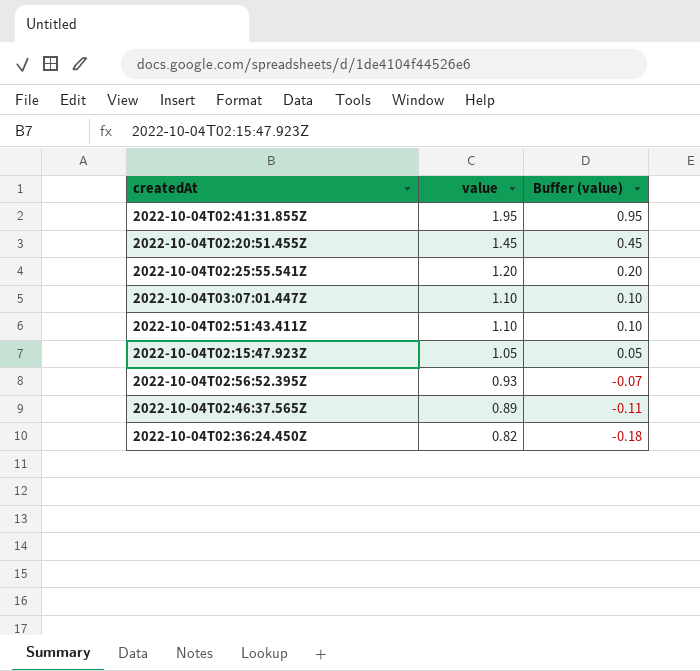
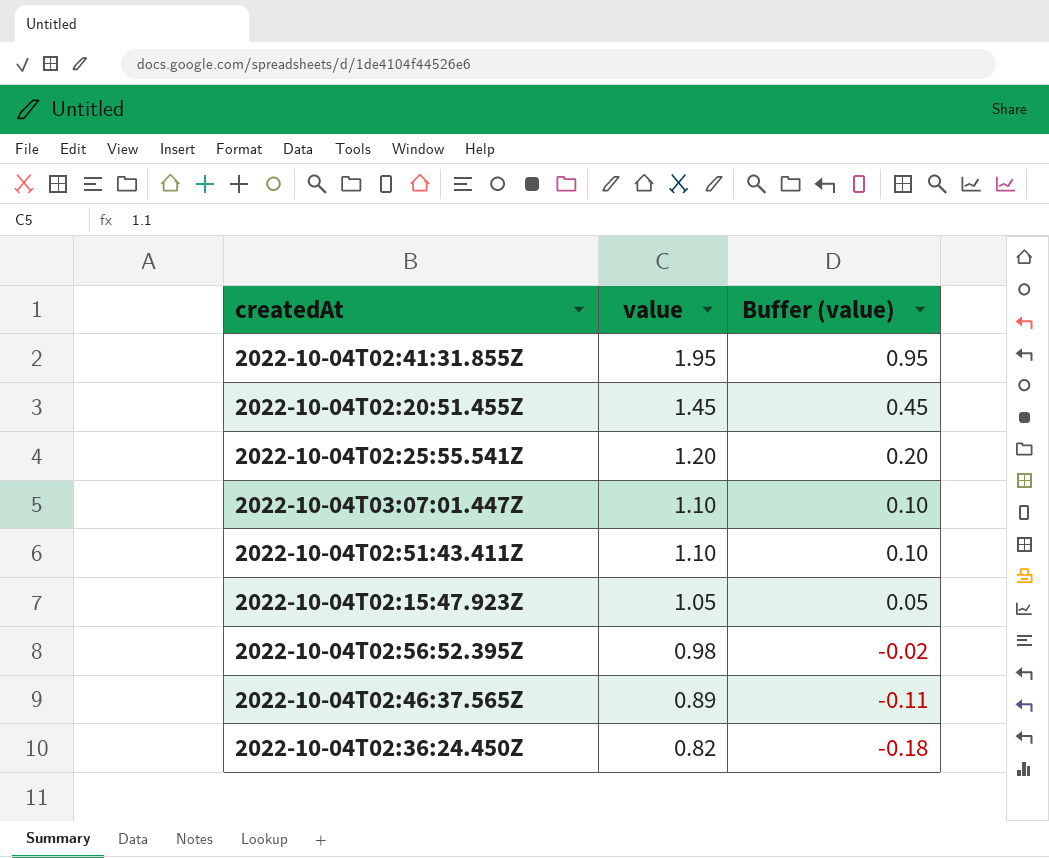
2022-10-04T02:56:52.395Z | value: 0.93 -> 0.98
2022-10-04T02:56:52.395Z | Buffer (value): -0.07 -> -0.02

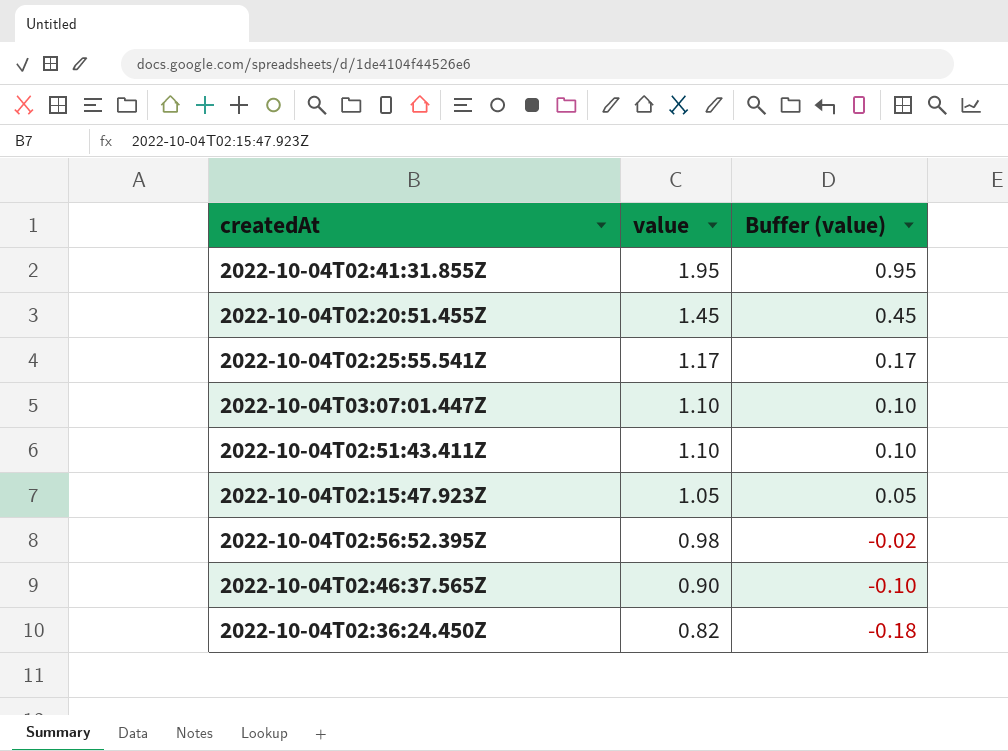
2022-10-04T02:25:55.541Z | value: 1.20 -> 1.17
2022-10-04T02:25:55.541Z | Buffer (value): 0.20 -> 0.17
2022-10-04T02:46:37.565Z | value: 0.89 -> 0.90
2022-10-04T02:46:37.565Z | Buffer (value): -0.11 -> -0.10

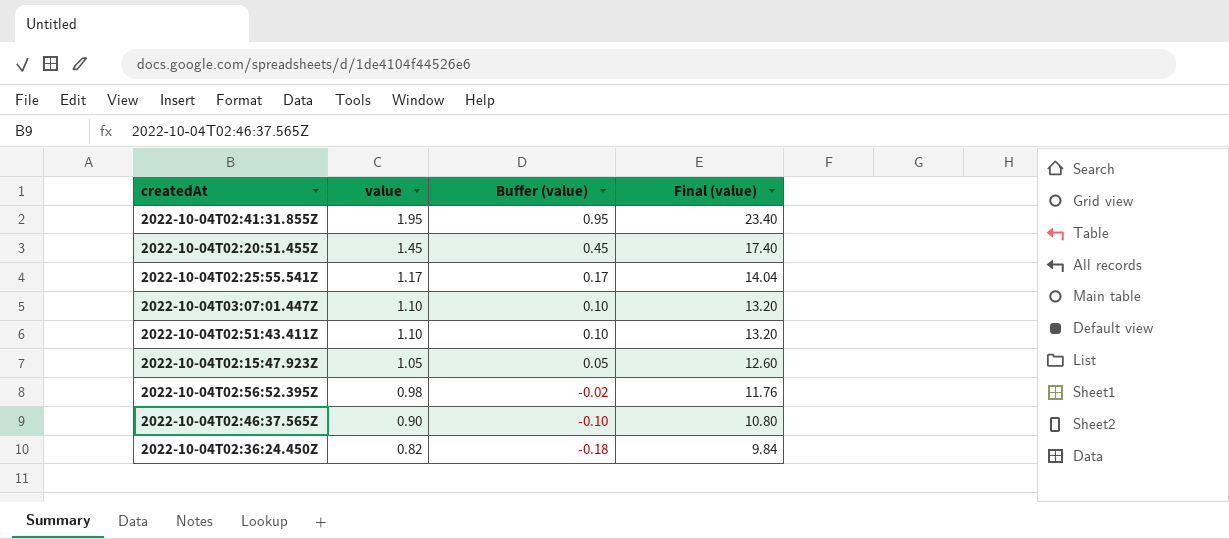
column Final (value) | formula: none -> [value] * 12

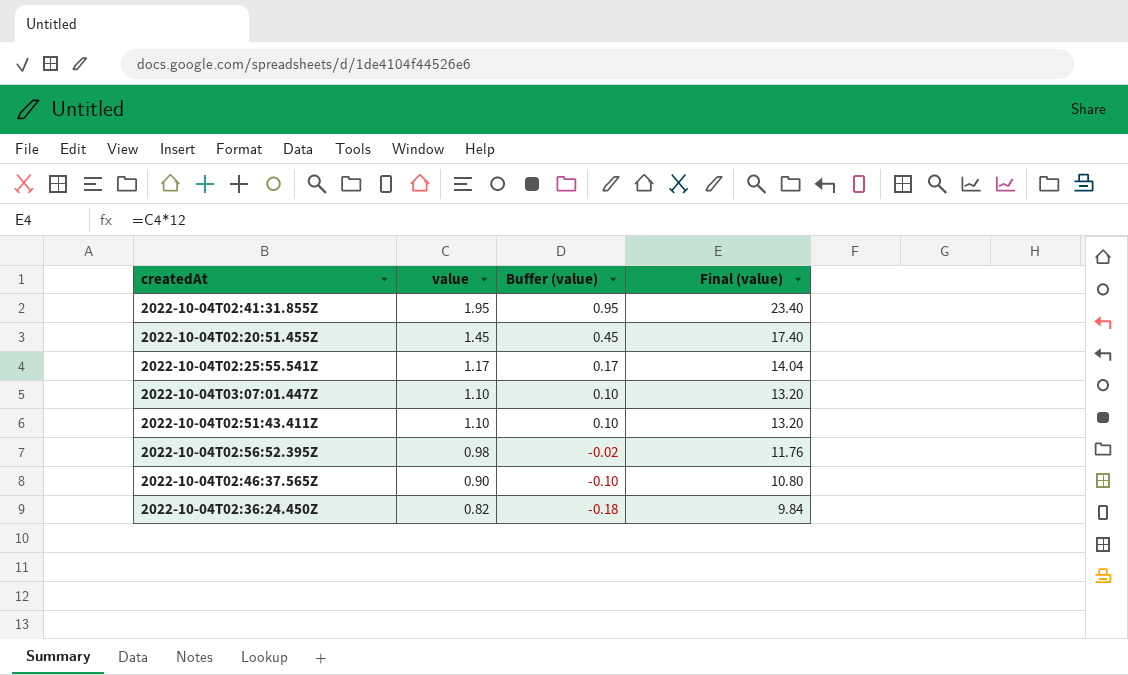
row 2022-10-04T02:15:47.923Z: 1.05 | 0.05 | 12.60 -> none

